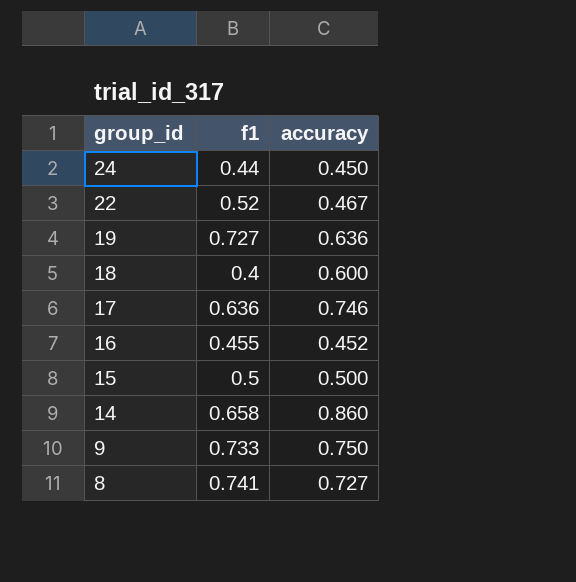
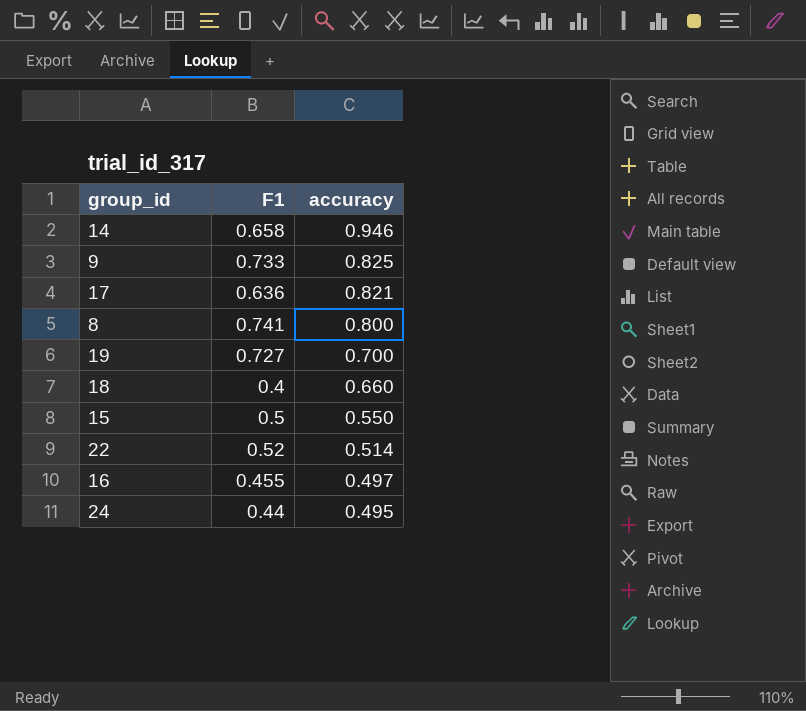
row order: group_id descending -> accuracy descending
column name: f1 -> F1
14 | accuracy: 0.860 -> 0.946
9 | accuracy: 0.750 -> 0.825
17 | accuracy: 0.746 -> 0.821
8 | accuracy: 0.727 -> 0.800
19 | accuracy: 0.636 -> 0.700
18 | accuracy: 0.600 -> 0.660
15 | accuracy: 0.500 -> 0.550
22 | accuracy: 0.467 -> 0.514
16 | accuracy: 0.452 -> 0.497
24 | accuracy: 0.450 -> 0.495

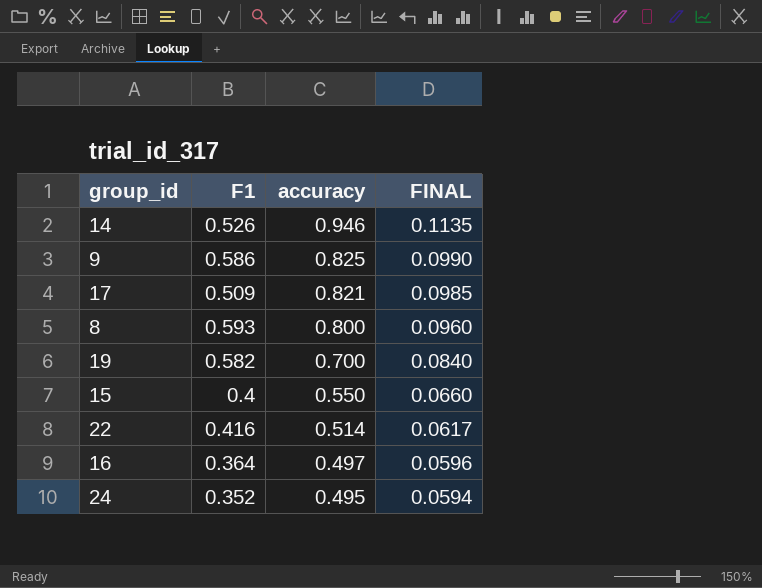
column FINAL | formula: none -> [accuracy] * 0.12
row 18: 0.4 | 0.660 -> none
14 | F1: 0.658 -> 0.526
9 | F1: 0.733 -> 0.586
17 | F1: 0.636 -> 0.509
8 | F1: 0.741 -> 0.593
19 | F1: 0.727 -> 0.582
15 | F1: 0.5 -> 0.4
22 | F1: 0.52 -> 0.416
16 | F1: 0.455 -> 0.364
24 | F1: 0.44 -> 0.352

